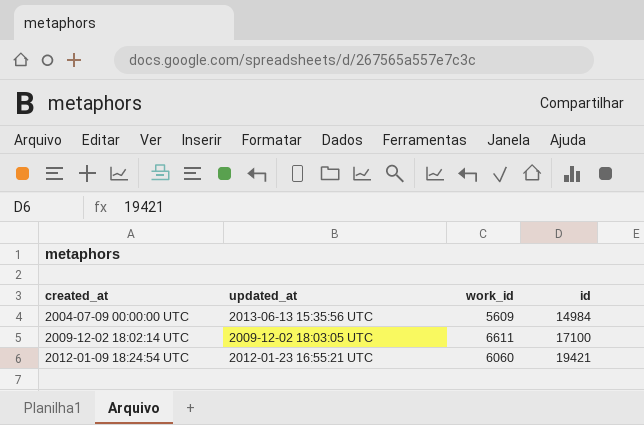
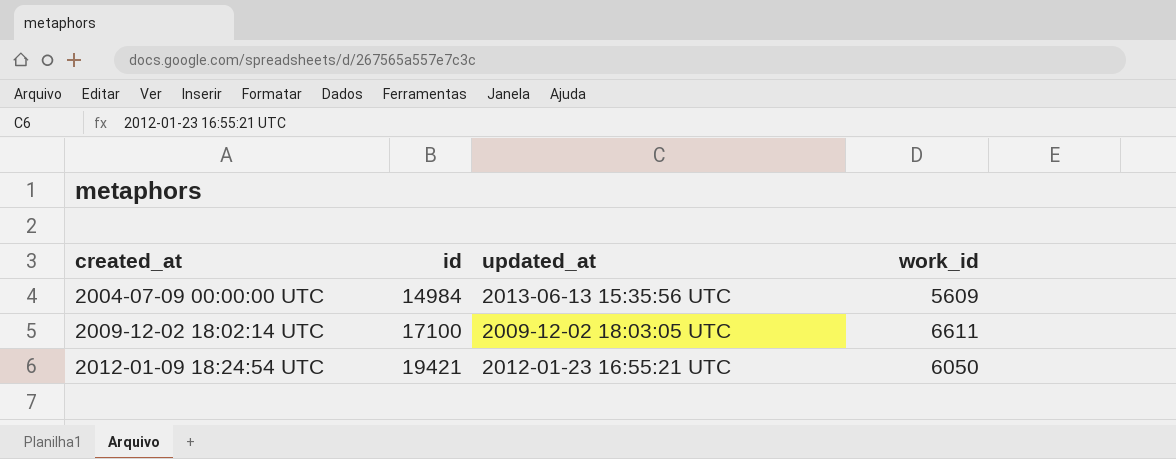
column id | position: 4 -> 2
2012-01-09 18:24:54 UTC | work_id: 6060 -> 6050

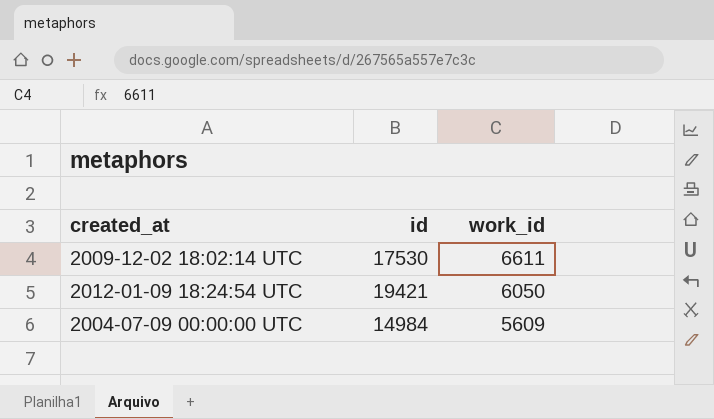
row order: created_at ascending -> work_id descending
column updated_at | position: 3 -> none
2009-12-02 18:02:14 UTC | id: 17100 -> 17530

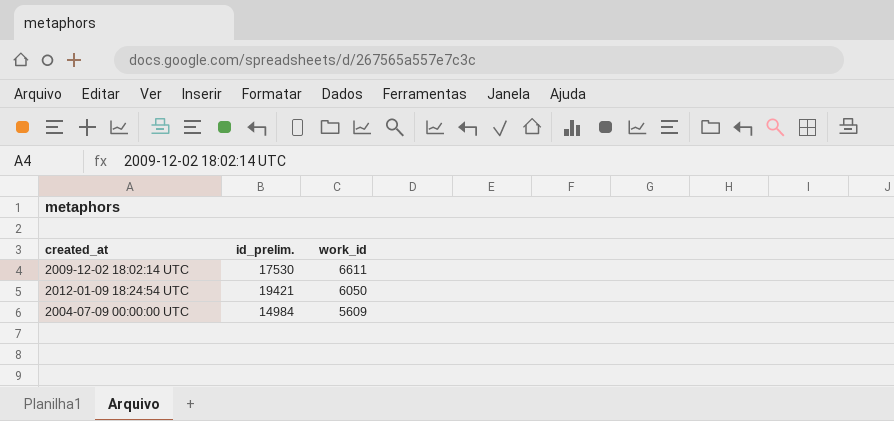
column name: id -> id_prelim.

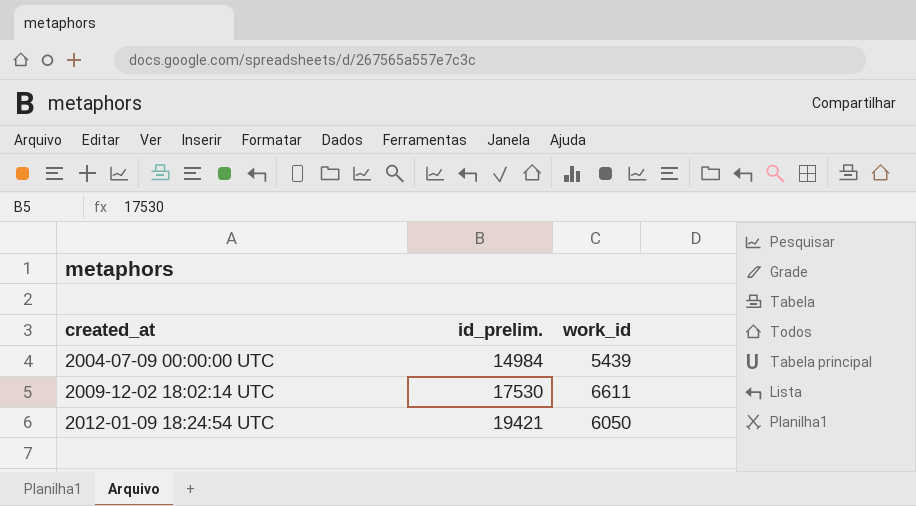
row order: work_id descending -> created_at ascending
2004-07-09 00:00:00 UTC | work_id: 5609 -> 5439

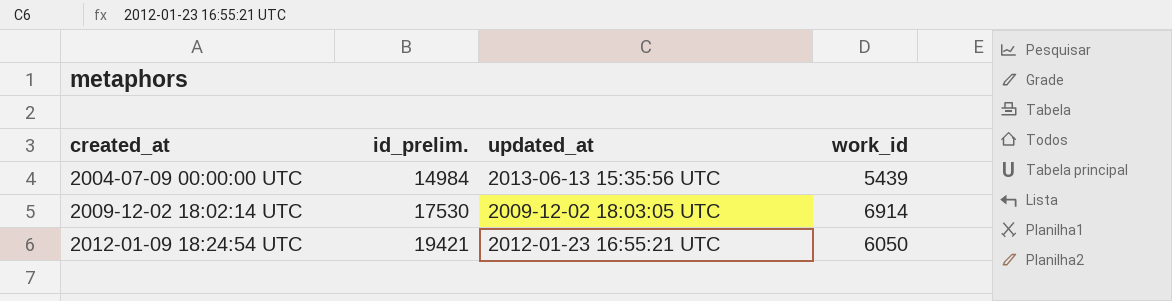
column updated_at | position: none -> 3
2009-12-02 18:02:14 UTC | work_id: 6611 -> 6914

